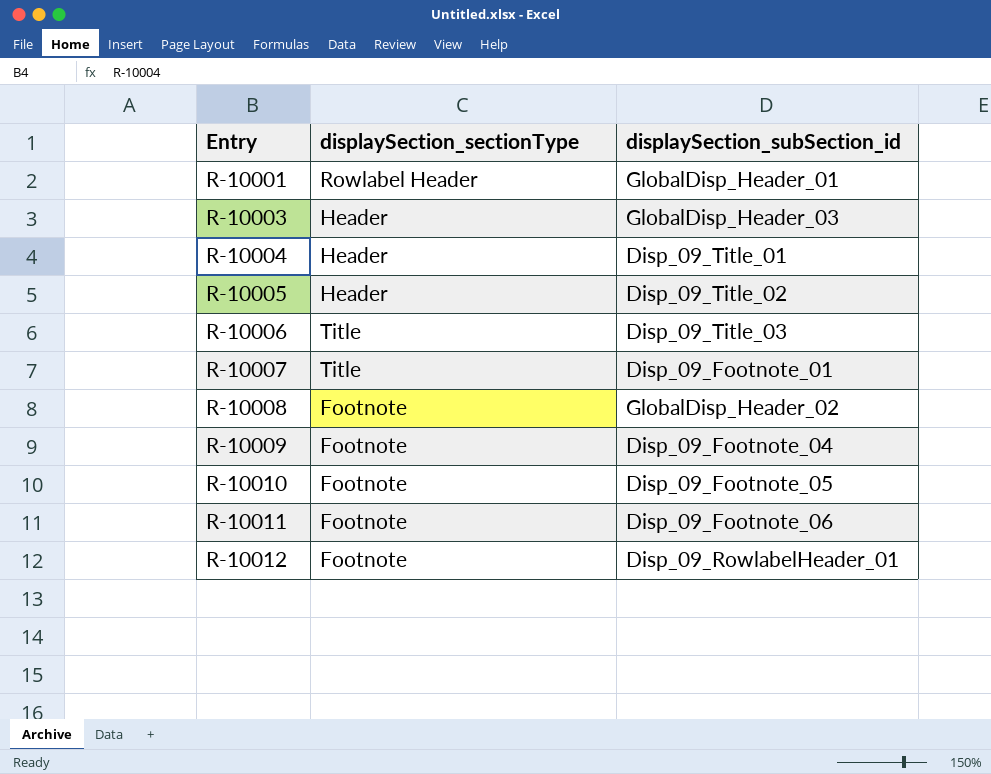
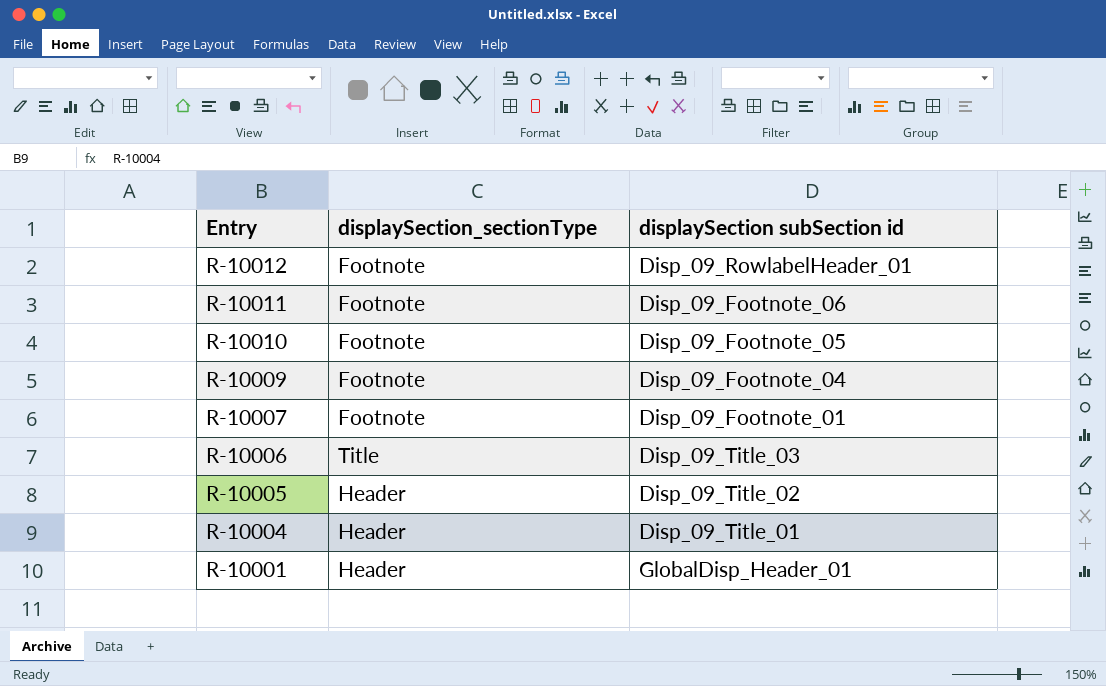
row order: Entry ascending -> Entry descending
column name: displaySection_subSection_id -> displaySection subSection id
row R-10003: Header | GlobalDisp_Header_03 -> none
row R-10008: Footnote | GlobalDisp_Header_02 -> none
R-10007 | displaySection_sectionType: Title -> Footnote
R-10001 | displaySection_sectionType: Rowlabel Header -> Header

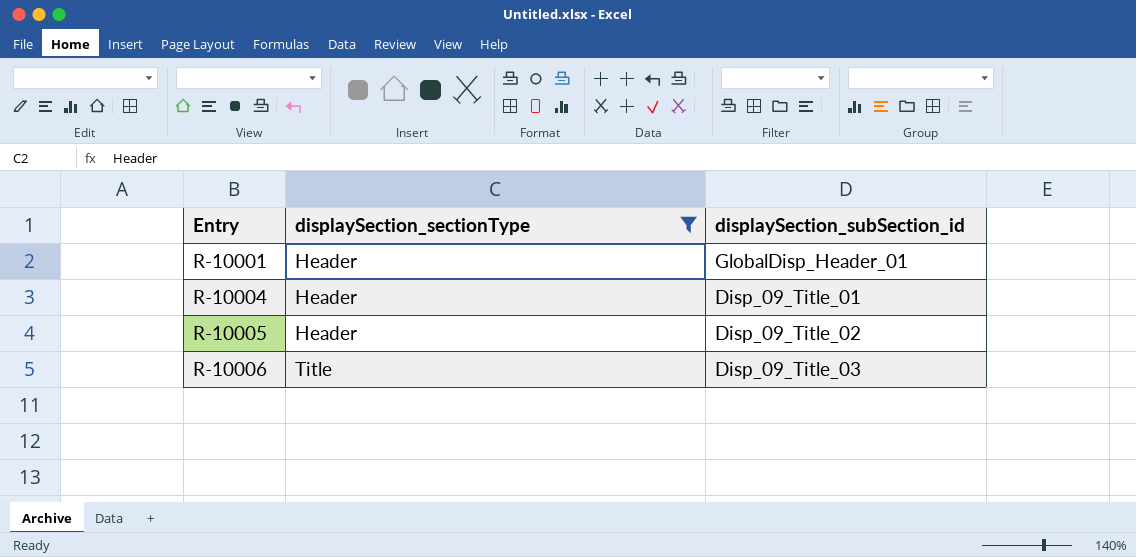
filter: none -> displaySection_sectionType != Footnote
row order: Entry descending -> Entry ascending
column name: displaySection subSection id -> displaySection_subSection_id

